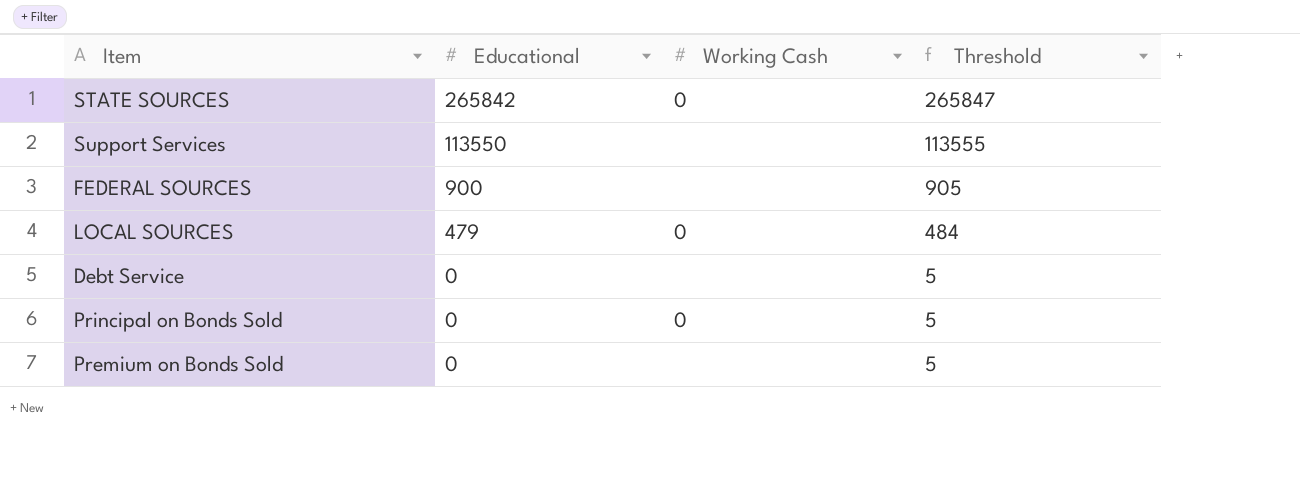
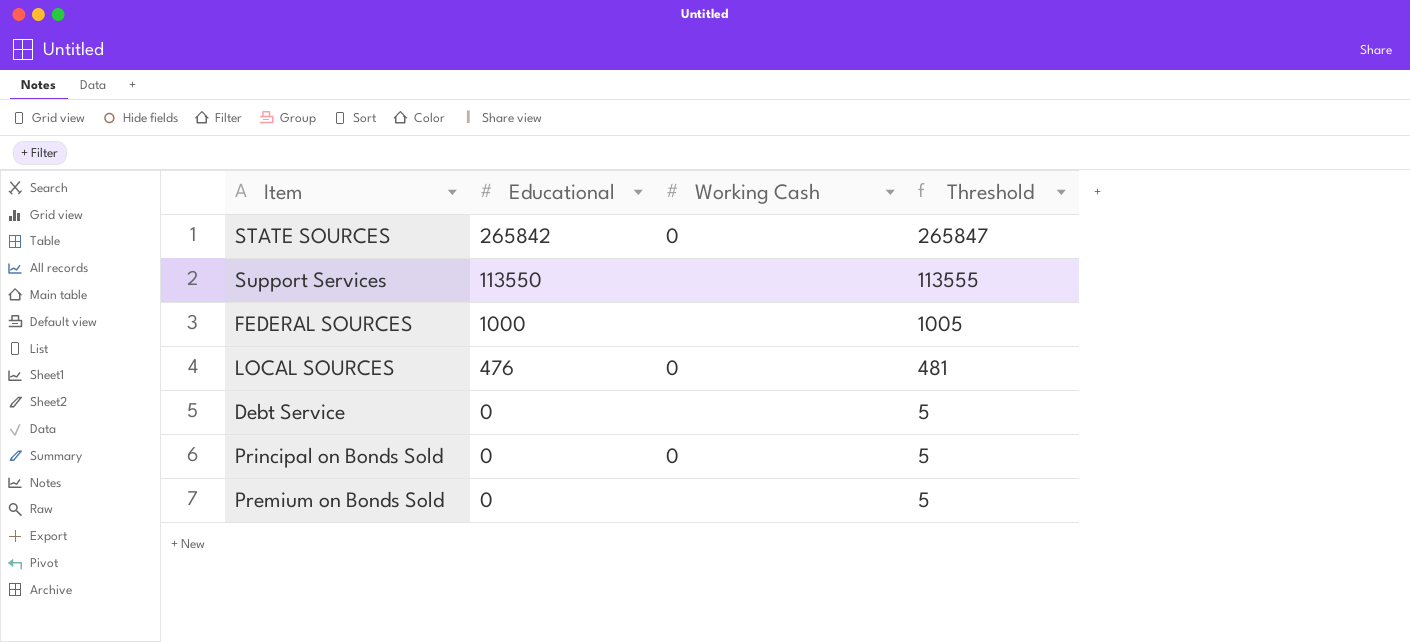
FEDERAL SOURCES | Educational: 900 -> 1000
FEDERAL SOURCES | Threshold: 905 -> 1005
LOCAL SOURCES | Educational: 479 -> 476
LOCAL SOURCES | Threshold: 484 -> 481

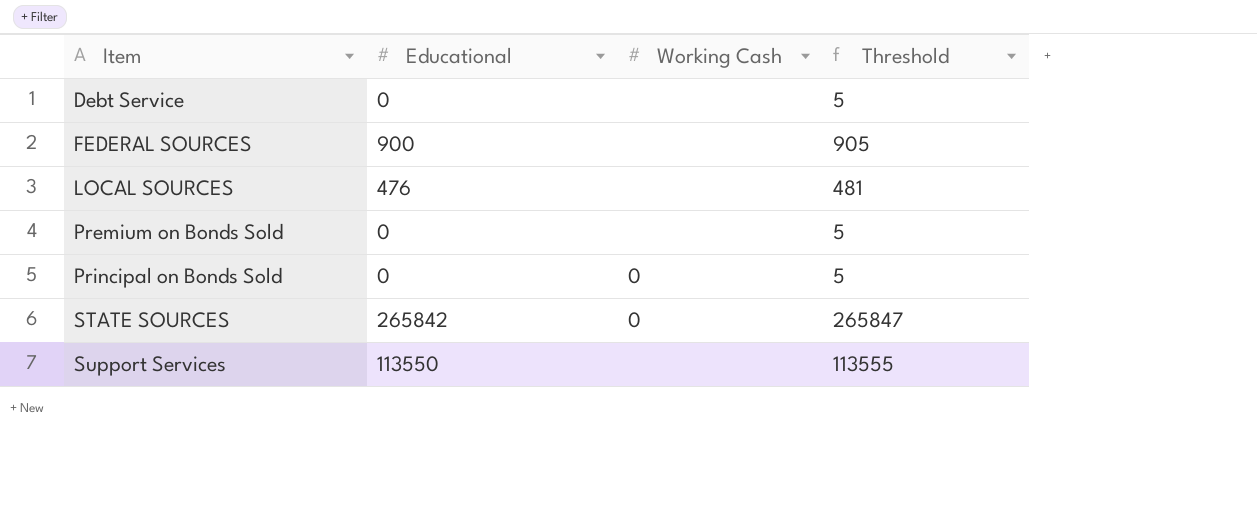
row order: Educational descending -> Item ascending
FEDERAL SOURCES | Educational: 1000 -> 900
FEDERAL SOURCES | Threshold: 1005 -> 905
LOCAL SOURCES | Working Cash: 0 -> none

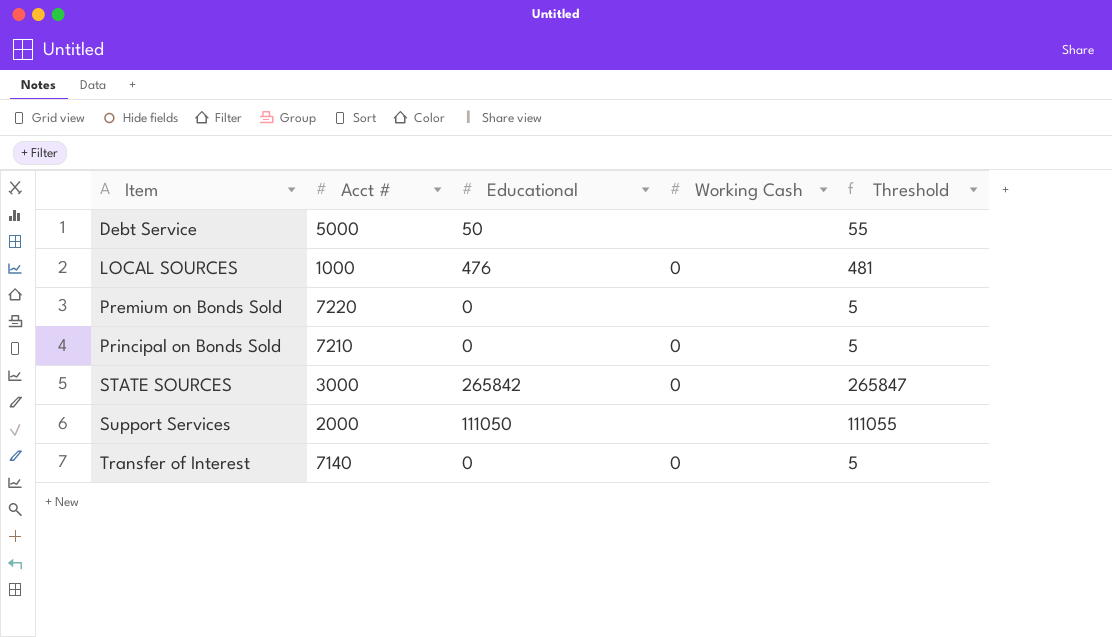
column Acct # | position: none -> 2
row FEDERAL SOURCES: 900 | none | 905 -> none
Debt Service | Educational: 0 -> 50
Debt Service | Threshold: 5 -> 55
LOCAL SOURCES | Working Cash: none -> 0
Support Services | Educational: 113550 -> 111050
Support Services | Threshold: 113555 -> 111055
row Transfer of Interest: none -> 7140 | 0 | 0 | 5

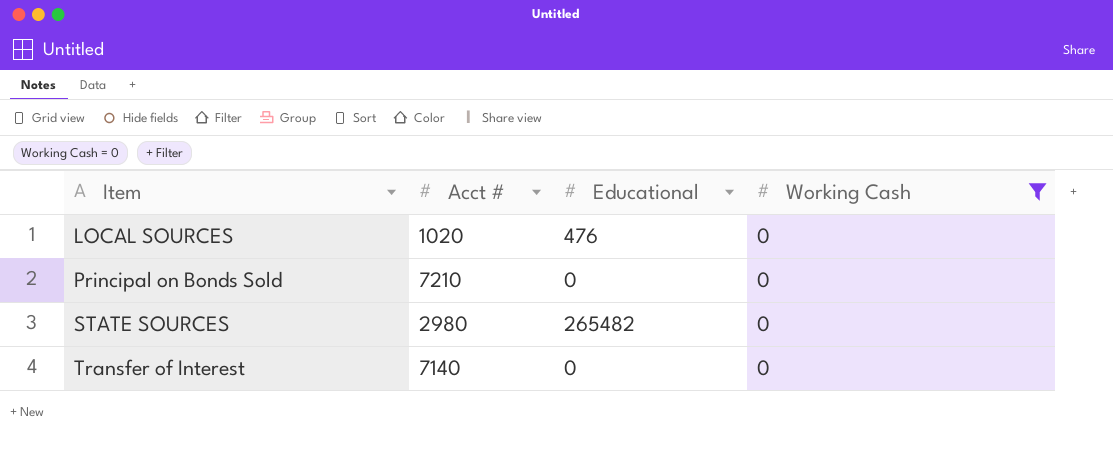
filter: none -> Working Cash = 0
column Threshold | formula: [Educational] + 5 -> none
LOCAL SOURCES | Acct #: 1000 -> 1020
STATE SOURCES | Acct #: 3000 -> 2980
STATE SOURCES | Educational: 265842 -> 265482

